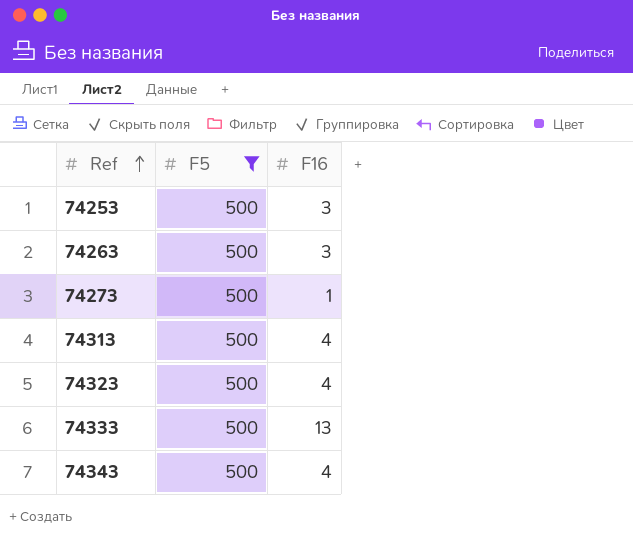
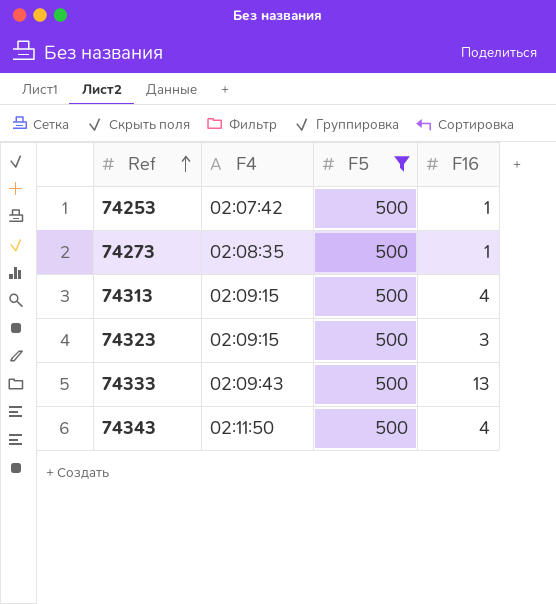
column F4 | position: none -> 2
row 74263: 500 | 3 -> none
74253 | F16: 3 -> 1
74323 | F16: 4 -> 3

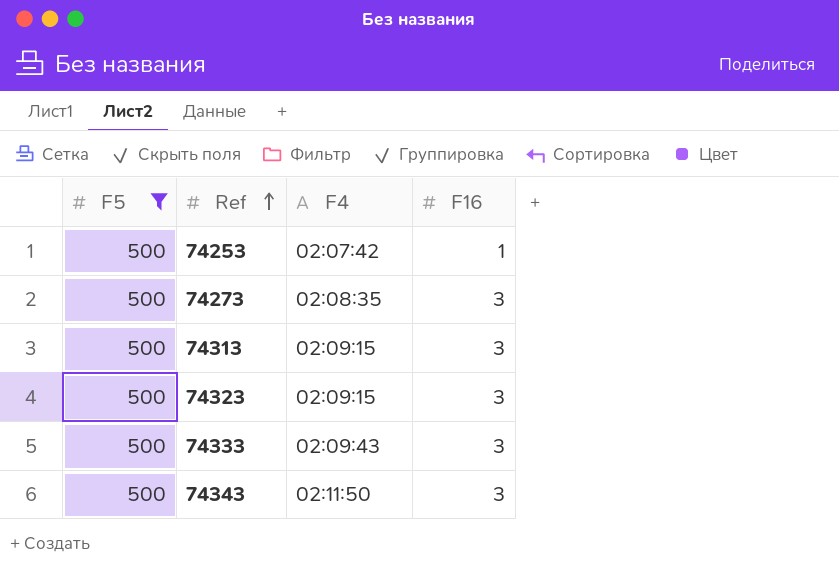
column F5 | position: 3 -> 1
74273 | F16: 1 -> 3
74313 | F16: 4 -> 3
74333 | F16: 13 -> 3
74343 | F16: 4 -> 3

